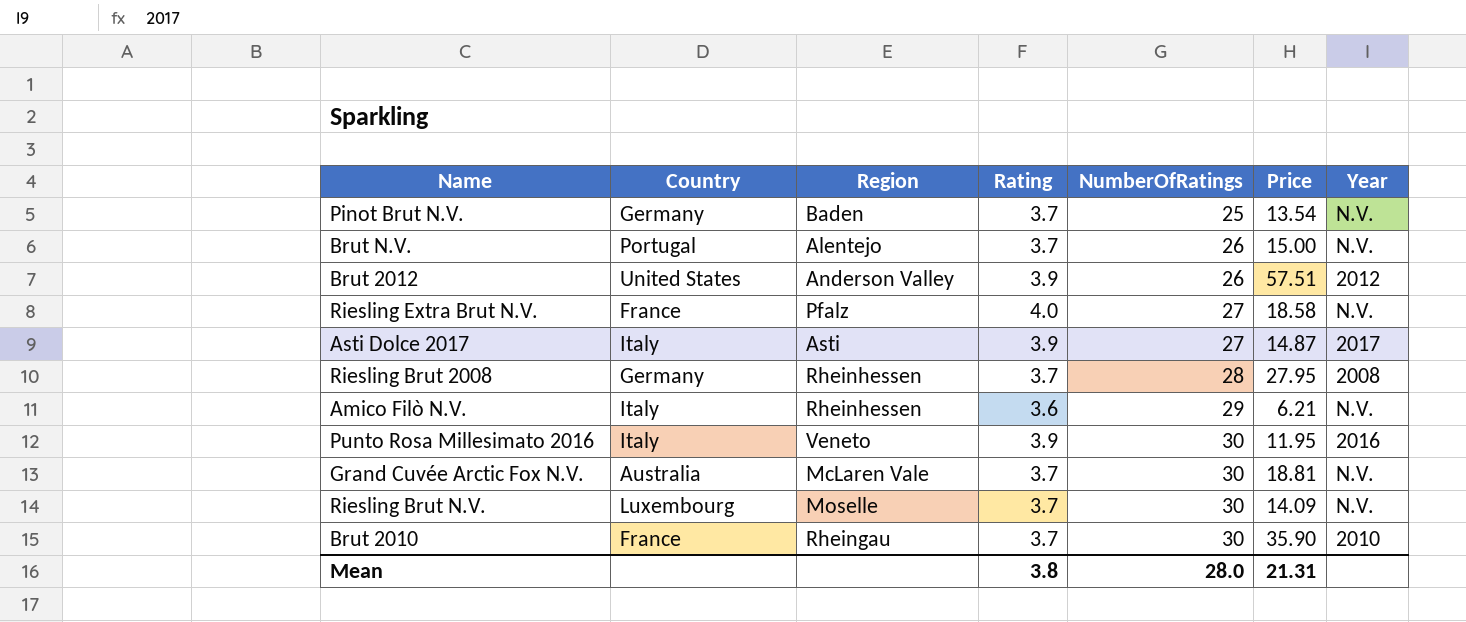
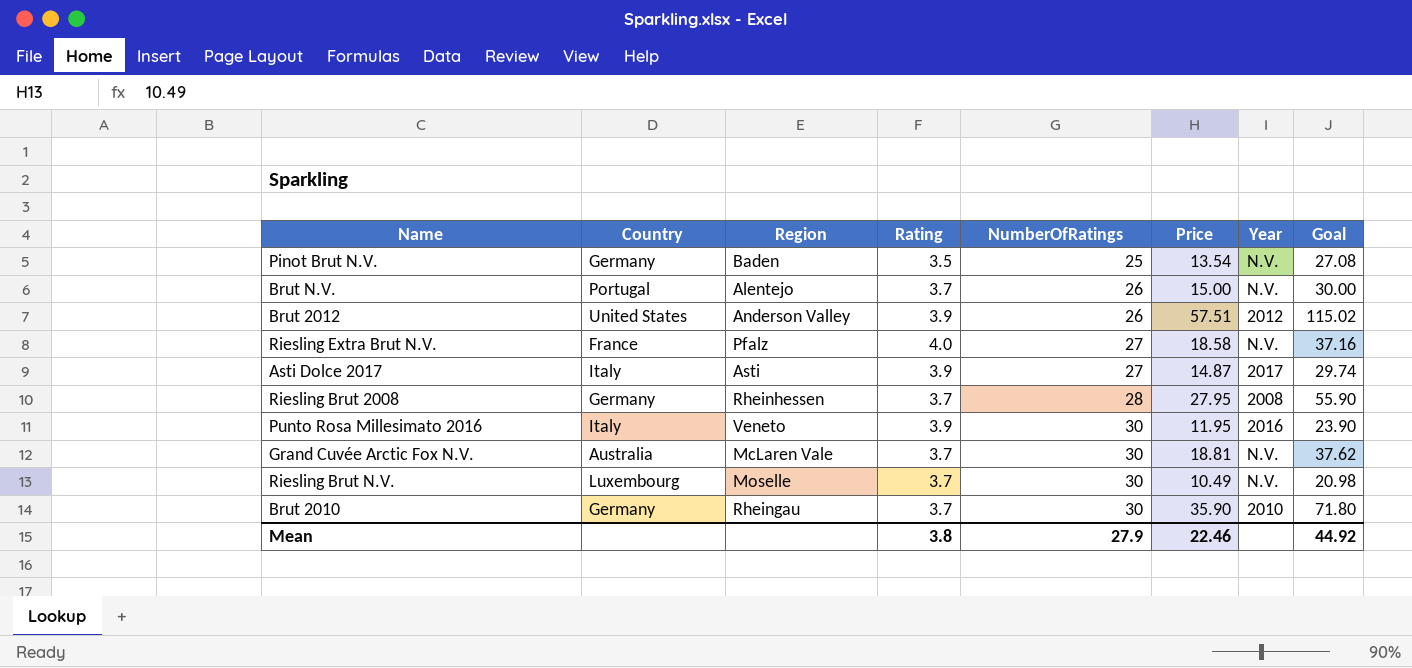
column Goal | formula: none -> [Price] * 2
row Amico Filò N.V.: Italy | Rheinhessen | 3.6 | 29 | 6.21 | N.V. -> none
Pinot Brut N.V. | Rating: 3.7 -> 3.5
Riesling Brut N.V. | Price: 14.09 -> 10.49
Brut 2010 | Country: France -> Germany
Mean | NumberOfRatings: 28.0 -> 27.9
Mean | Price: 21.31 -> 22.46

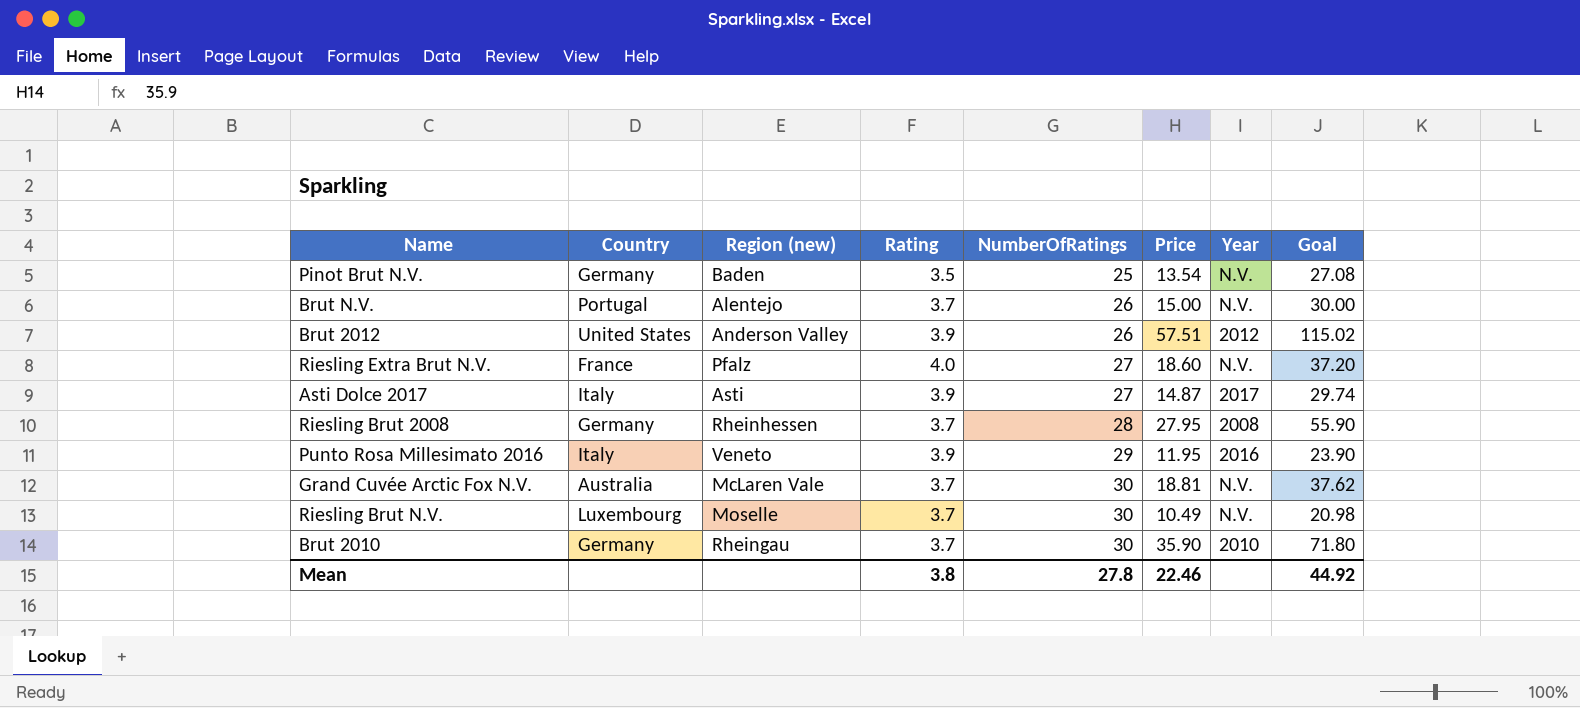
column name: Region -> Region (new)
Riesling Extra Brut N.V. | Price: 18.58 -> 18.60
Riesling Extra Brut N.V. | Goal: 37.16 -> 37.20
Punto Rosa Millesimato 2016 | NumberOfRatings: 30 -> 29
Mean | NumberOfRatings: 27.9 -> 27.8

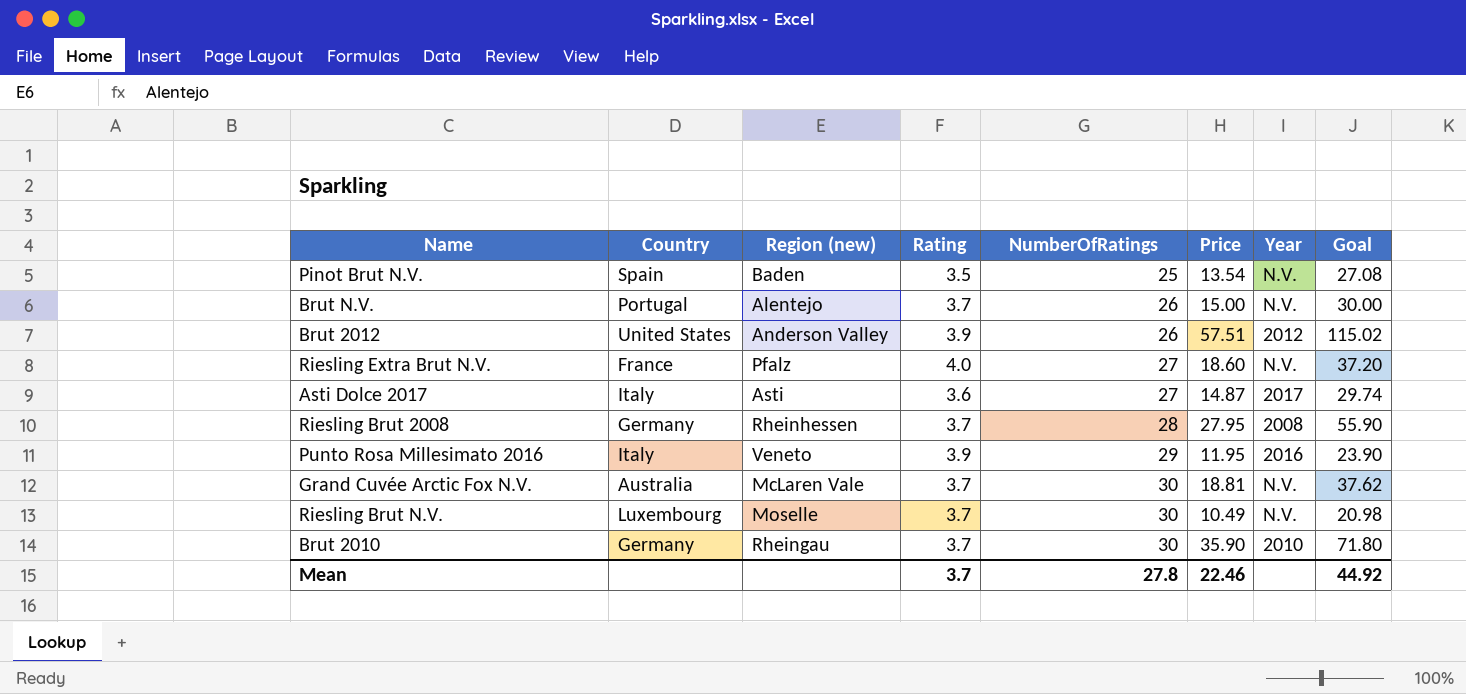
Pinot Brut N.V. | Country: Germany -> Spain
Asti Dolce 2017 | Rating: 3.9 -> 3.6
Mean | Rating: 3.8 -> 3.7

